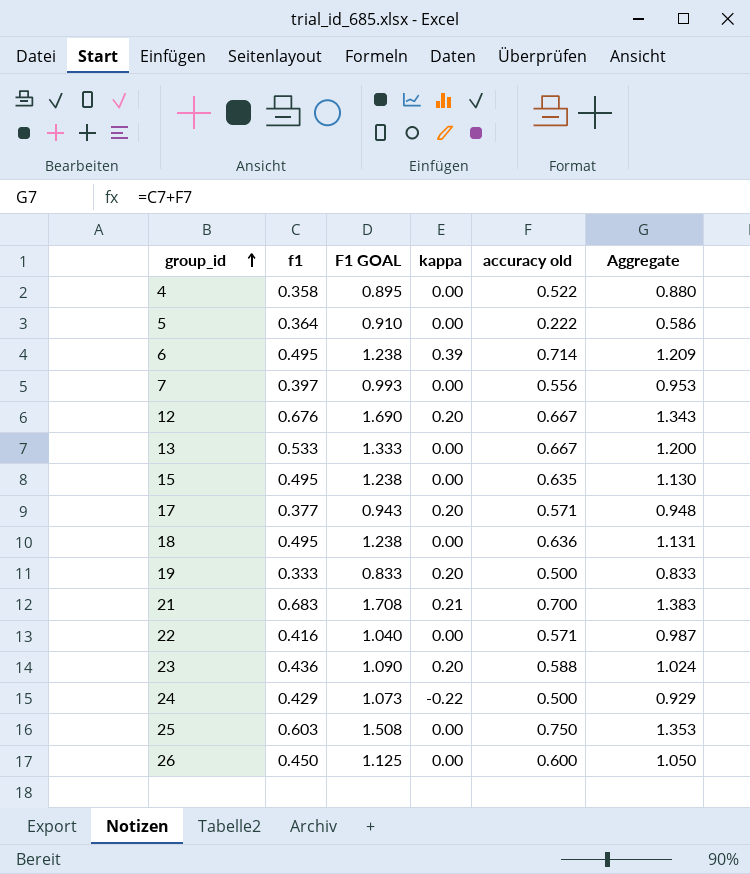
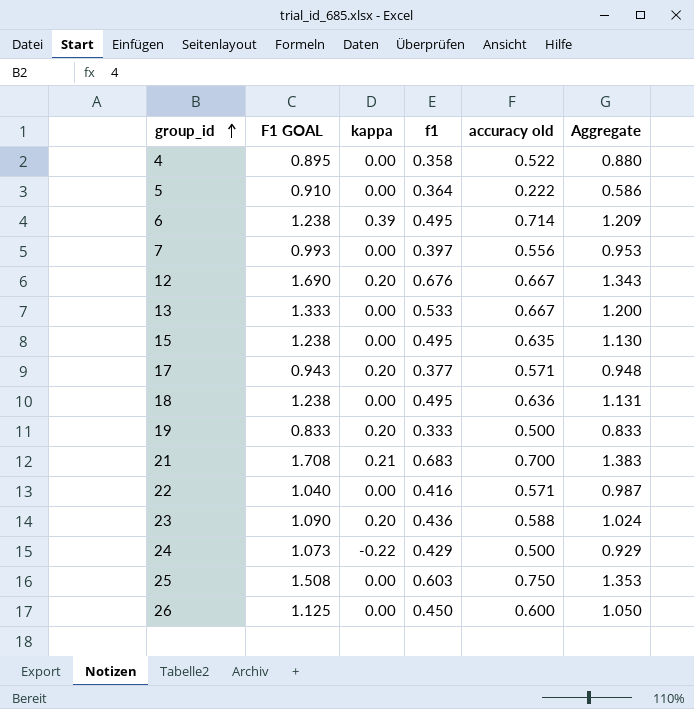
column f1 | position: 2 -> 4

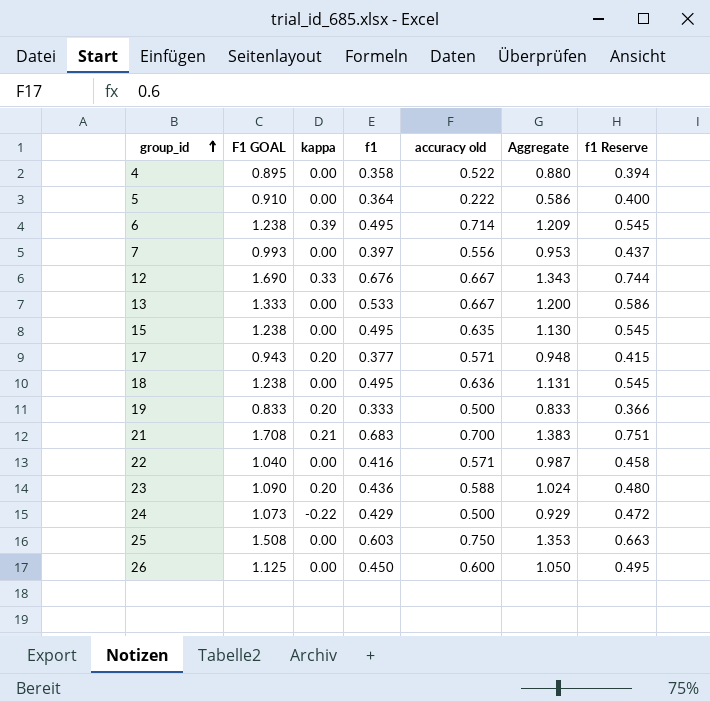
column f1 Reserve | formula: none -> [f1] * 1.1
12 | kappa: 0.20 -> 0.33

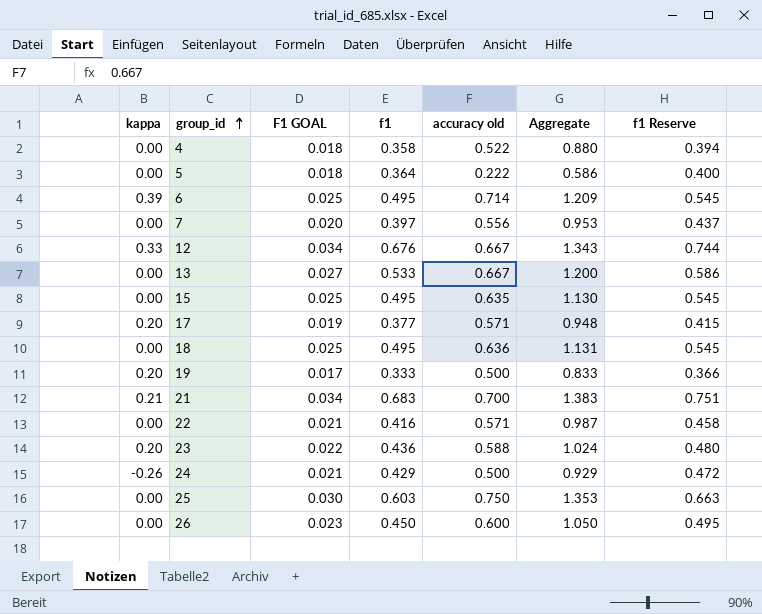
column kappa | position: 3 -> 1
column F1 GOAL | formula: [f1] * 2.5 -> [f1] * 0.05
24 | kappa: -0.22 -> -0.26

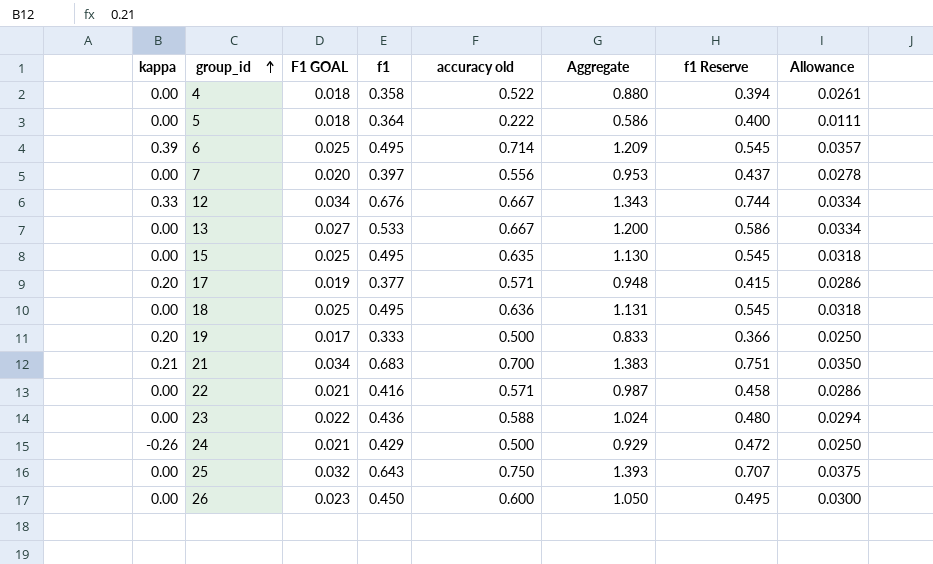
column Allowance | formula: none -> [accuracy old] * 0.05
23 | kappa: 0.20 -> 0.00
25 | F1 GOAL: 0.030 -> 0.032
25 | f1: 0.603 -> 0.643
25 | Aggregate: 1.353 -> 1.393
25 | f1 Reserve: 0.663 -> 0.707

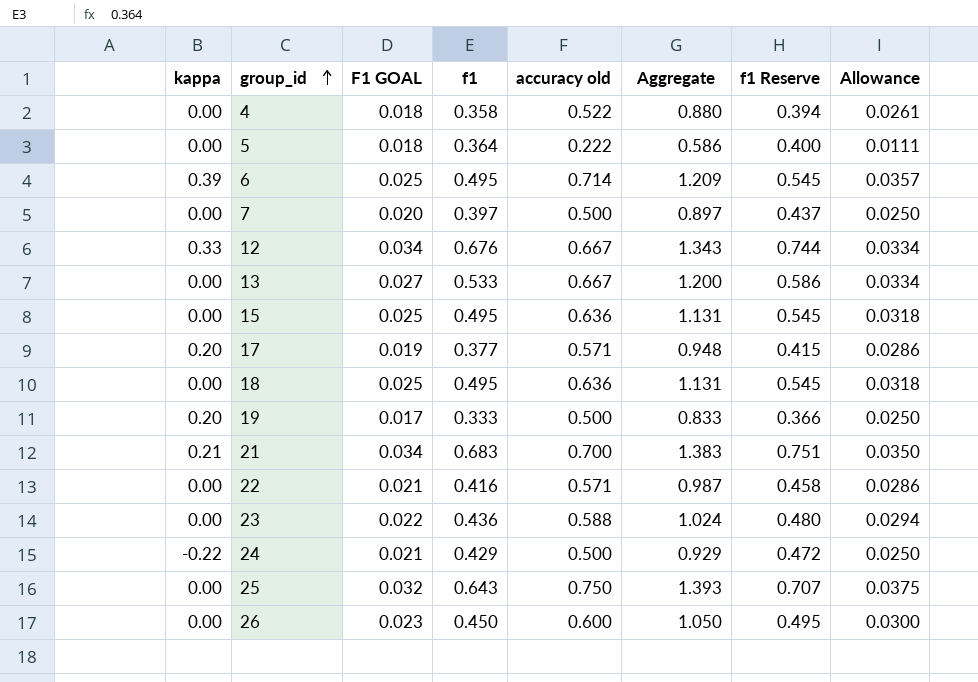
7 | accuracy old: 0.556 -> 0.500
7 | Aggregate: 0.953 -> 0.897
7 | Allowance: 0.0278 -> 0.0250
15 | accuracy old: 0.635 -> 0.636
15 | Aggregate: 1.130 -> 1.131
24 | kappa: -0.26 -> -0.22

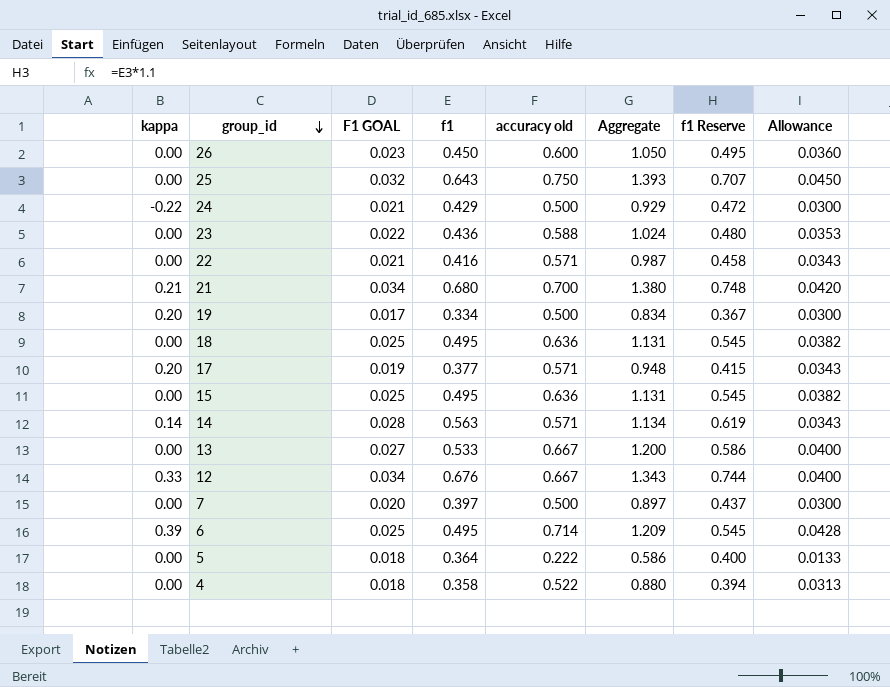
row order: group_id ascending -> group_id descending
column Allowance | formula: [accuracy old] * 0.05 -> [accuracy old] * 0.06
21 | f1: 0.683 -> 0.680
21 | Aggregate: 1.383 -> 1.380
21 | f1 Reserve: 0.751 -> 0.748
19 | f1: 0.333 -> 0.334
19 | Aggregate: 0.833 -> 0.834
19 | f1 Reserve: 0.366 -> 0.367
row 14: none -> 0.14 | 0.028 | 0.563 | 0.571 | 1.134 | 0.619 | 0.0343

